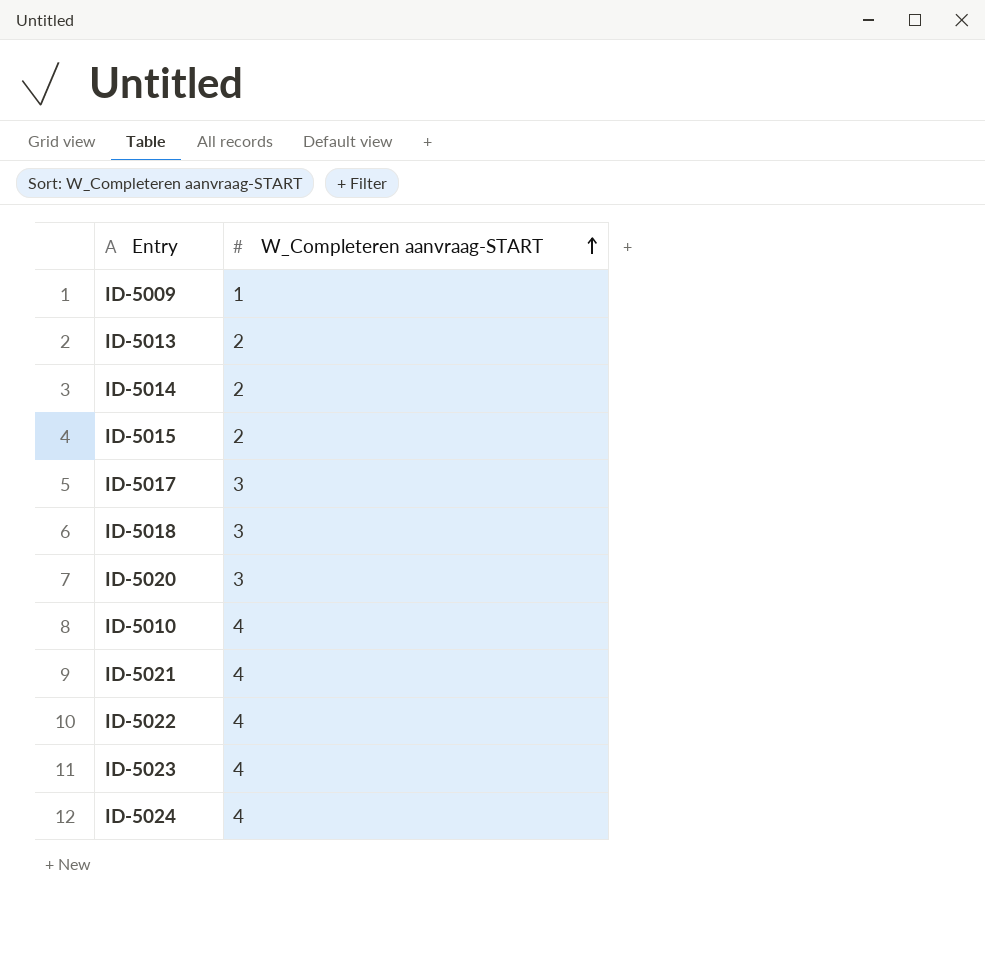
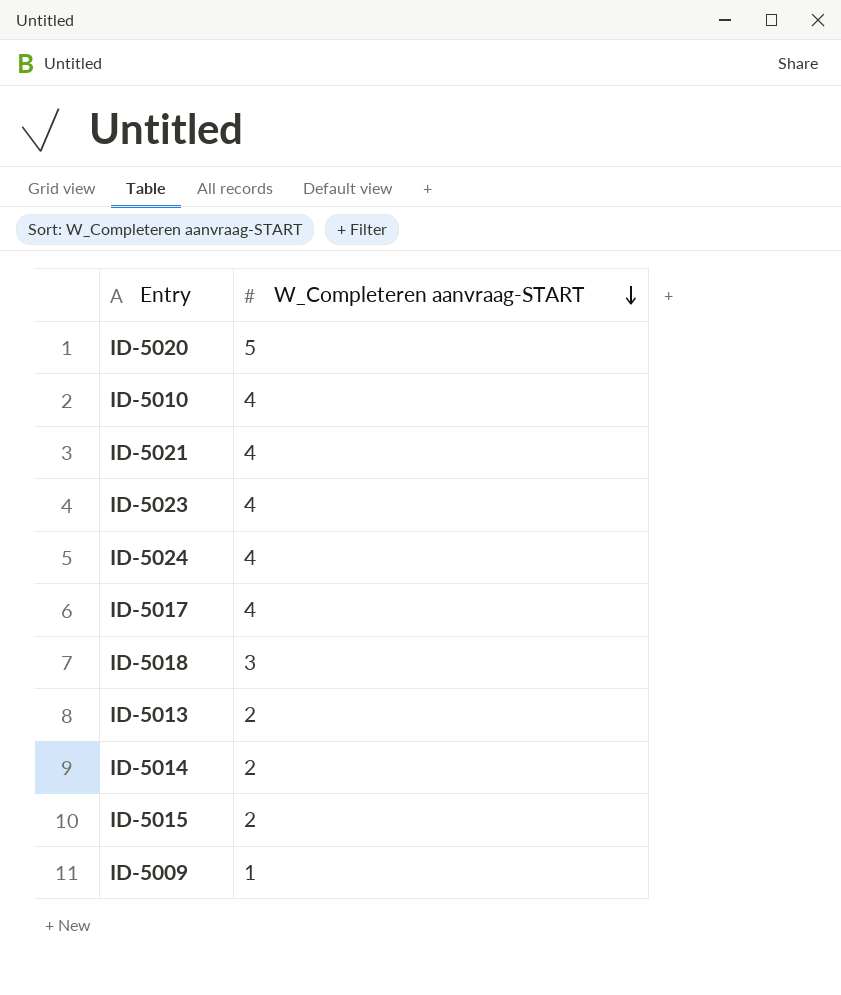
row order: W_Completeren aanvraag-START ascending -> W_Completeren aanvraag-START descending
row ID-5022: 4 -> none
ID-5020 | W_Completeren aanvraag-START: 3 -> 5
ID-5017 | W_Completeren aanvraag-START: 3 -> 4

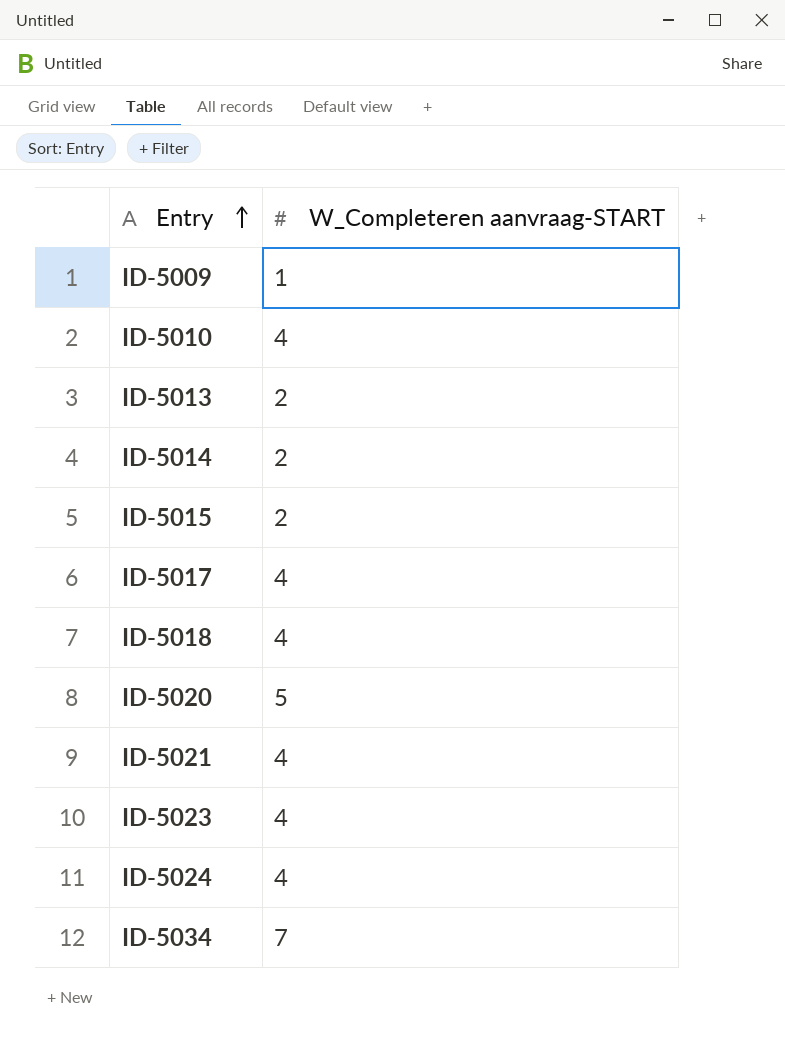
row order: W_Completeren aanvraag-START descending -> Entry ascending
ID-5018 | W_Completeren aanvraag-START: 3 -> 4
row ID-5034: none -> 7

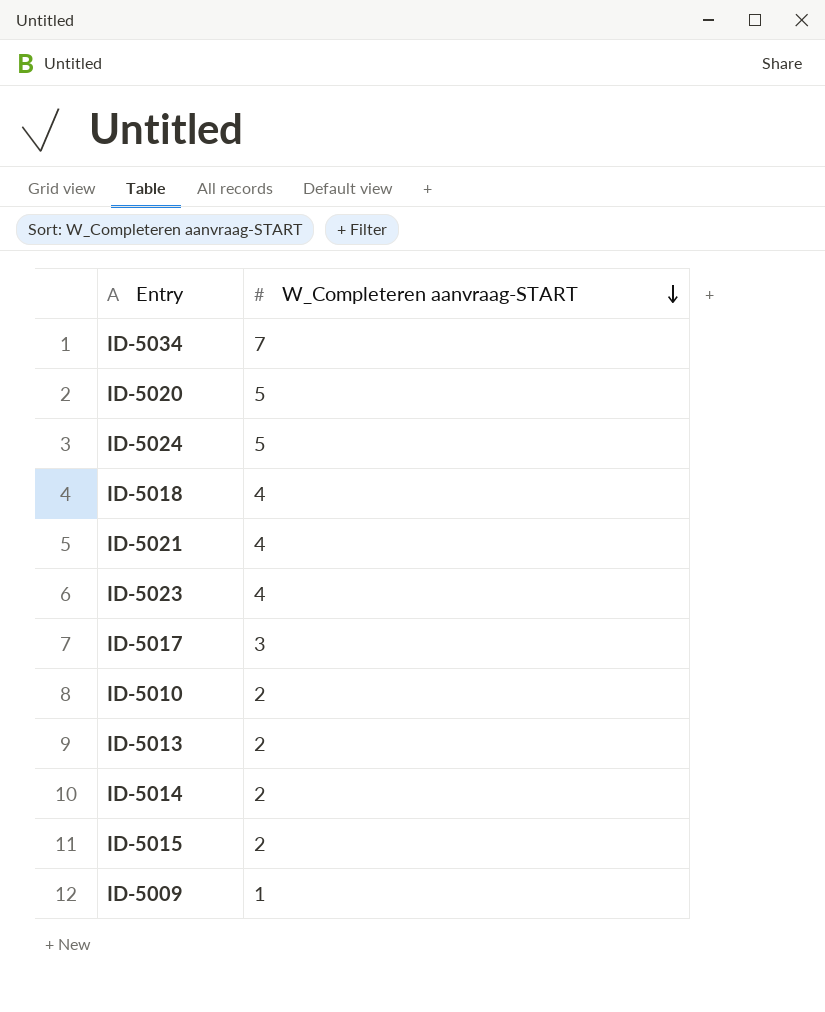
row order: Entry ascending -> W_Completeren aanvraag-START descending
ID-5024 | W_Completeren aanvraag-START: 4 -> 5
ID-5017 | W_Completeren aanvraag-START: 4 -> 3
ID-5010 | W_Completeren aanvraag-START: 4 -> 2

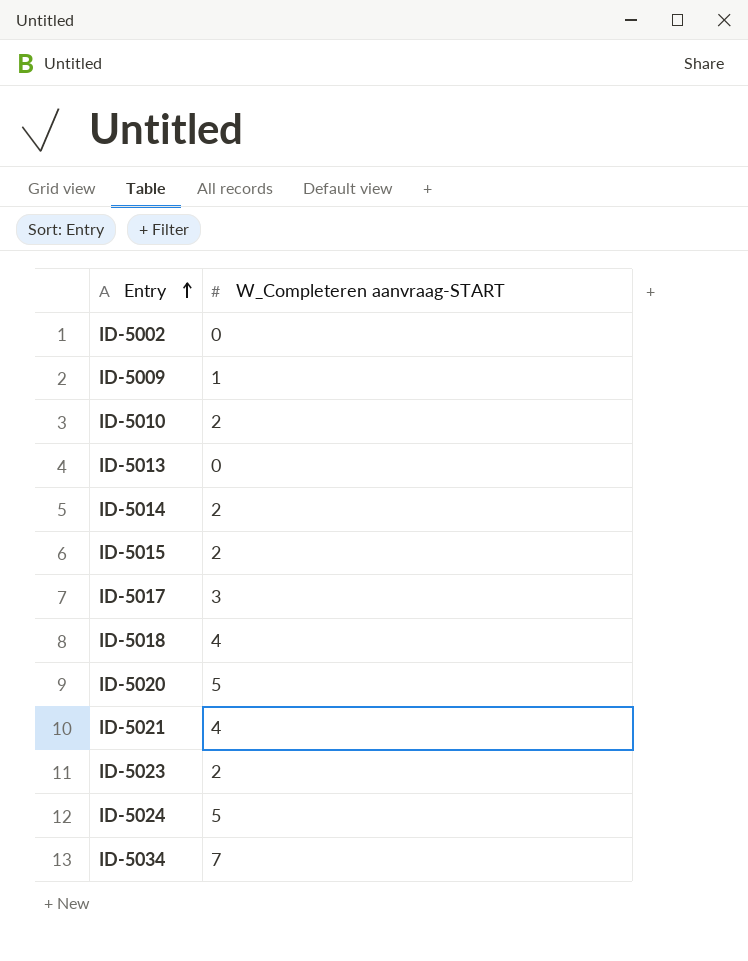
row order: W_Completeren aanvraag-START descending -> Entry ascending
row ID-5002: none -> 0
ID-5013 | W_Completeren aanvraag-START: 2 -> 0
ID-5023 | W_Completeren aanvraag-START: 4 -> 2

